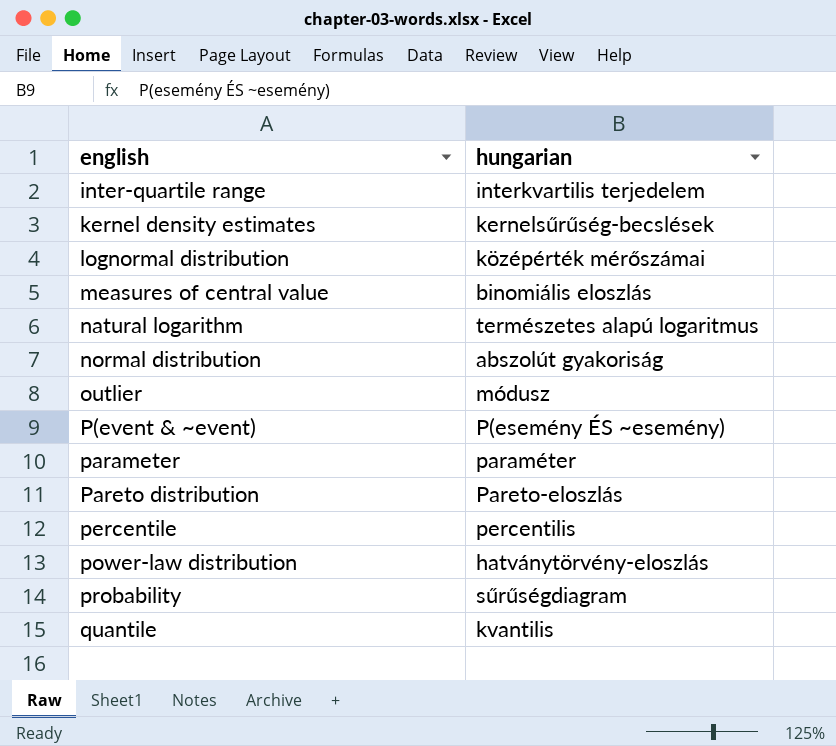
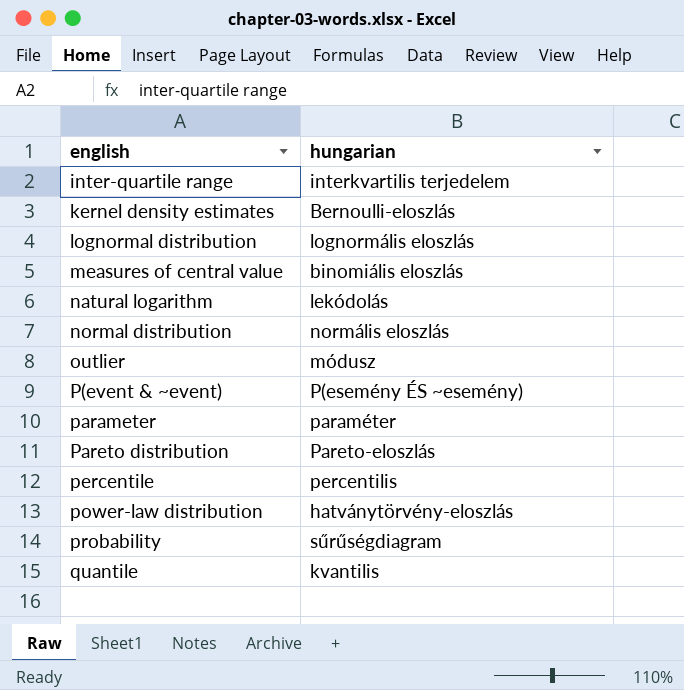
kernel density estimates | hungarian: kernelsűrűség-becslések -> Bernoulli-eloszlás
lognormal distribution | hungarian: középérték mérőszámai -> lognormális eloszlás
natural logarithm | hungarian: természetes alapú logaritmus -> lekódolás
normal distribution | hungarian: abszolút gyakoriság -> normális eloszlás

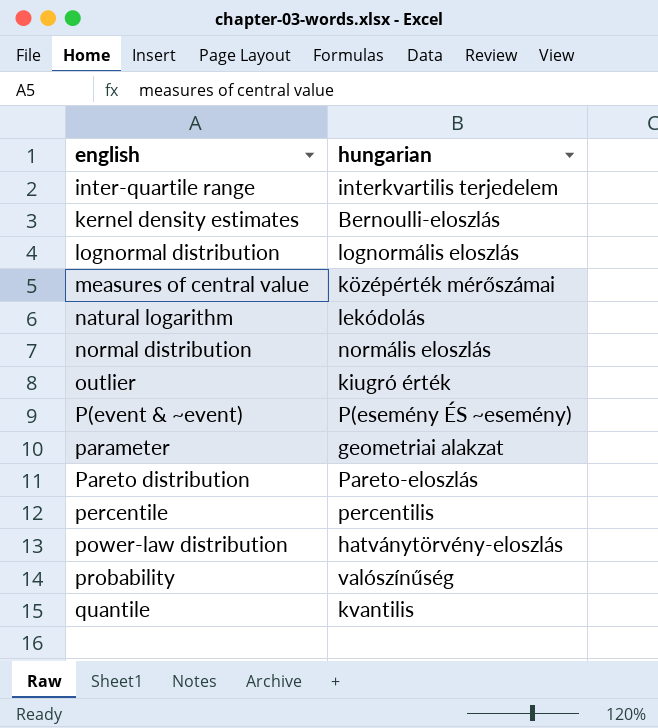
measures of central value | hungarian: binomiális eloszlás -> középérték mérőszámai
outlier | hungarian: módusz -> kiugró érték
parameter | hungarian: paraméter -> geometriai alakzat
probability | hungarian: sűrűségdiagram -> valószínűség

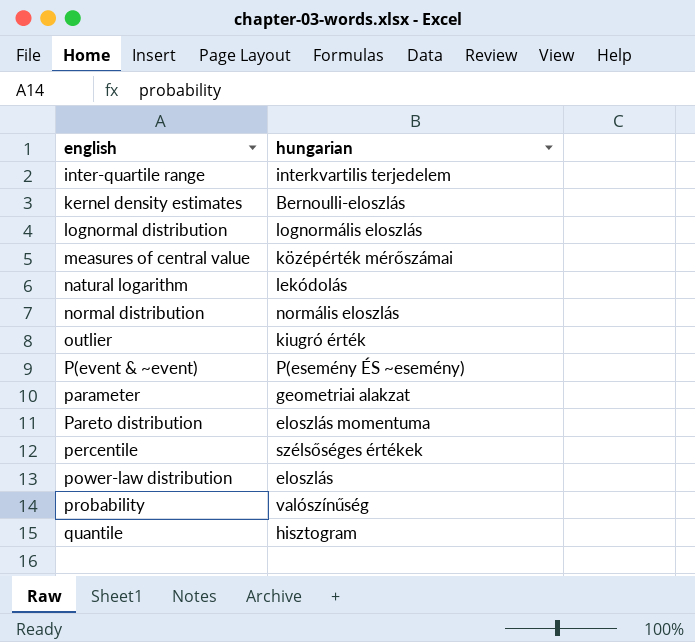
Pareto distribution | hungarian: Pareto-eloszlás -> eloszlás momentuma
percentile | hungarian: percentilis -> szélsőséges értékek
power-law distribution | hungarian: hatványtörvény-eloszlás -> eloszlás
quantile | hungarian: kvantilis -> hisztogram

